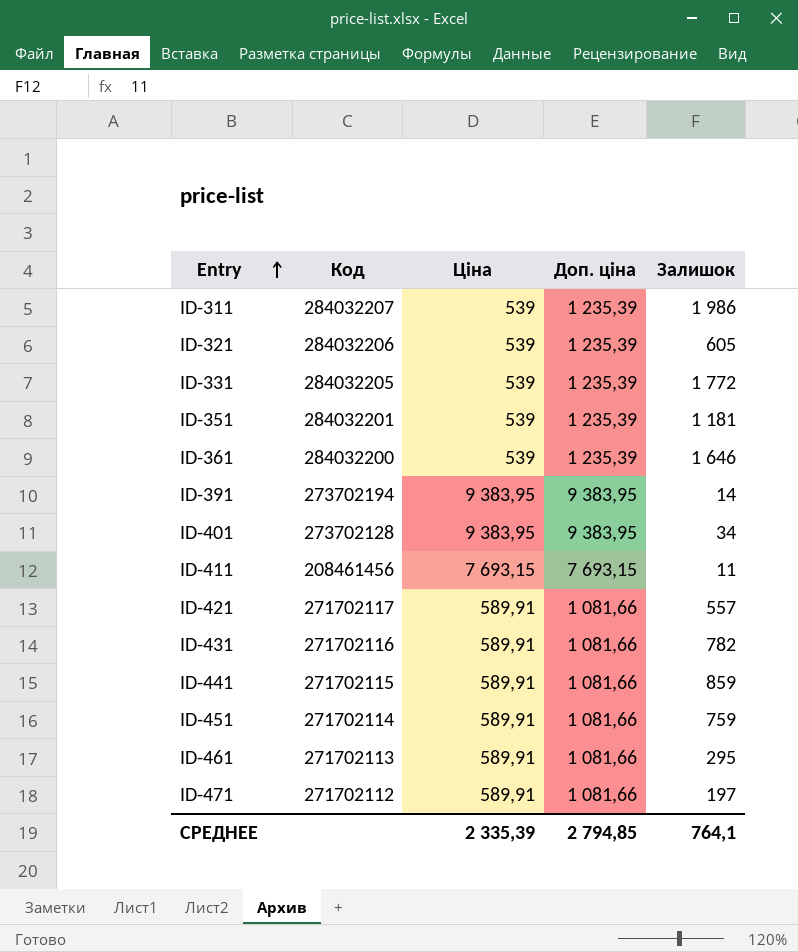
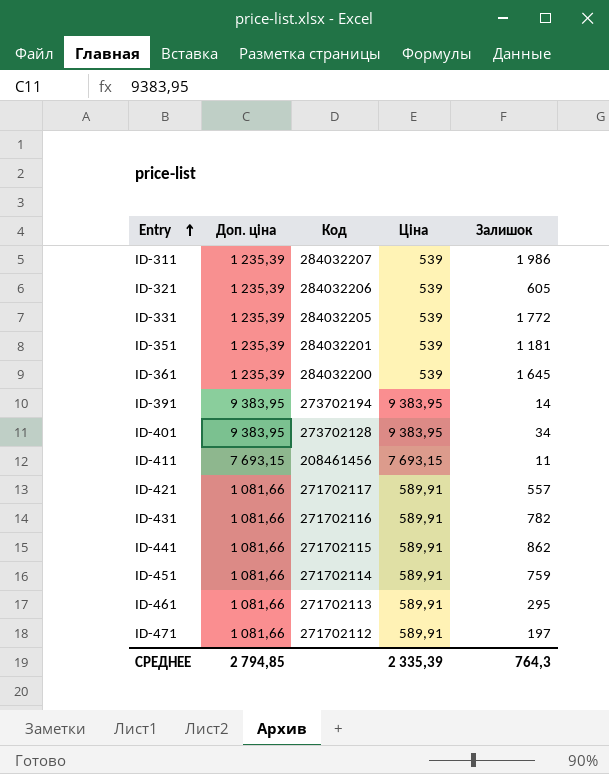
column Доп. ціна | position: 4 -> 2
ID-361 | Залишок: 1 646 -> 1 645
ID-441 | Залишок: 859 -> 862
СРЕДНЕЕ | Залишок: 764,1 -> 764,3

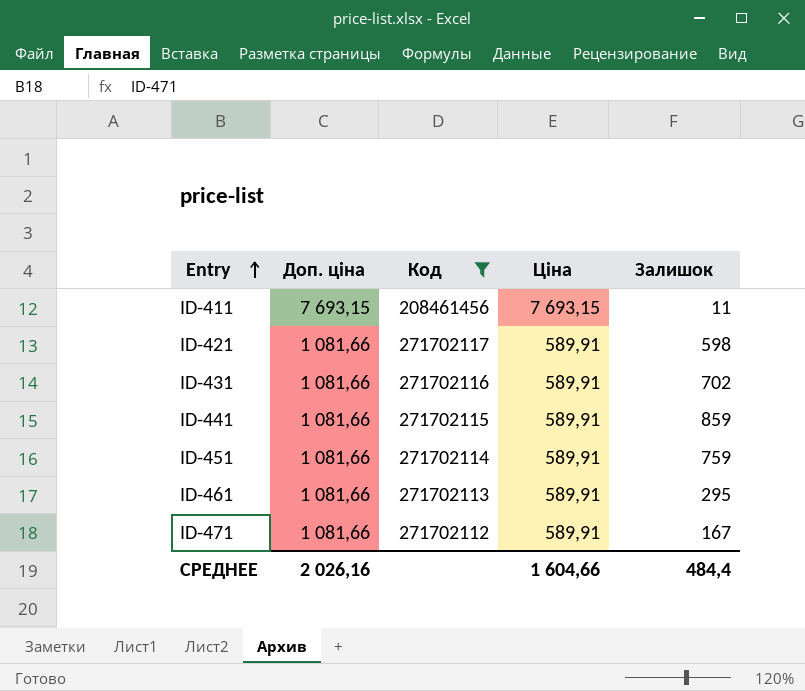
filter: none -> Код <= 271702117
ID-421 | Залишок: 557 -> 598
ID-431 | Залишок: 782 -> 702
ID-441 | Залишок: 862 -> 859
ID-471 | Залишок: 197 -> 167
СРЕДНЕЕ | Доп. ціна: 2 794,85 -> 2 026,16
СРЕДНЕЕ | Ціна: 2 335,39 -> 1 604,66
СРЕДНЕЕ | Залишок: 764,3 -> 484,4

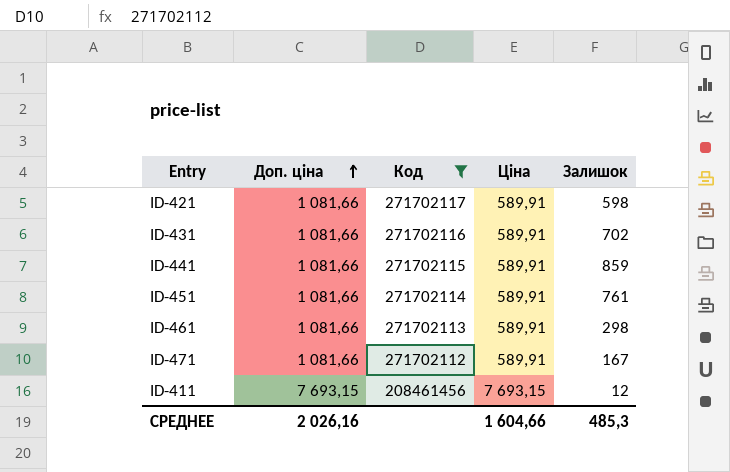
row order: Entry ascending -> Доп. ціна ascending
ID-451 | Залишок: 759 -> 761
ID-461 | Залишок: 295 -> 298
ID-411 | Залишок: 11 -> 12
СРЕДНЕЕ | Залишок: 484,4 -> 485,3

